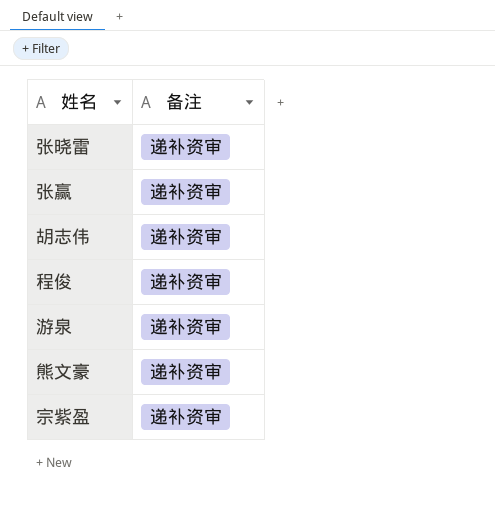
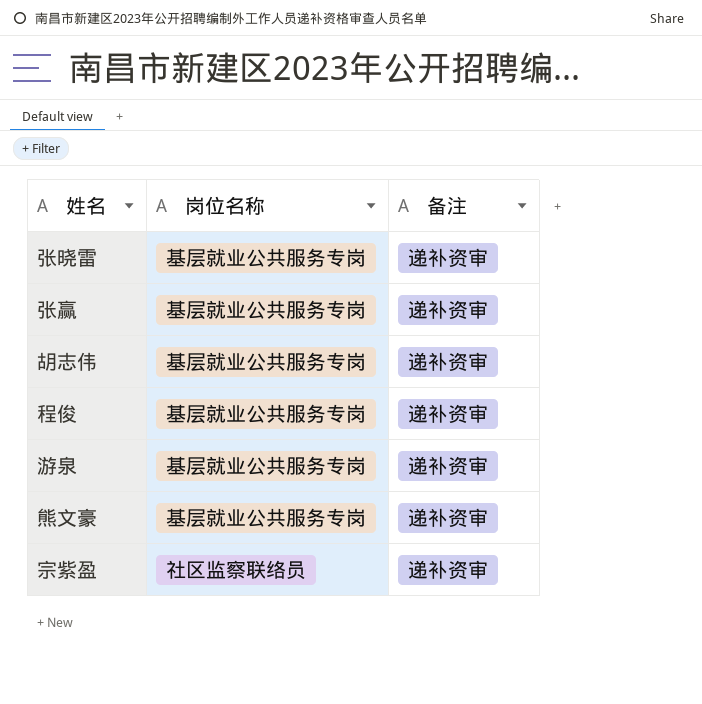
column 岗位名称 | position: none -> 2

